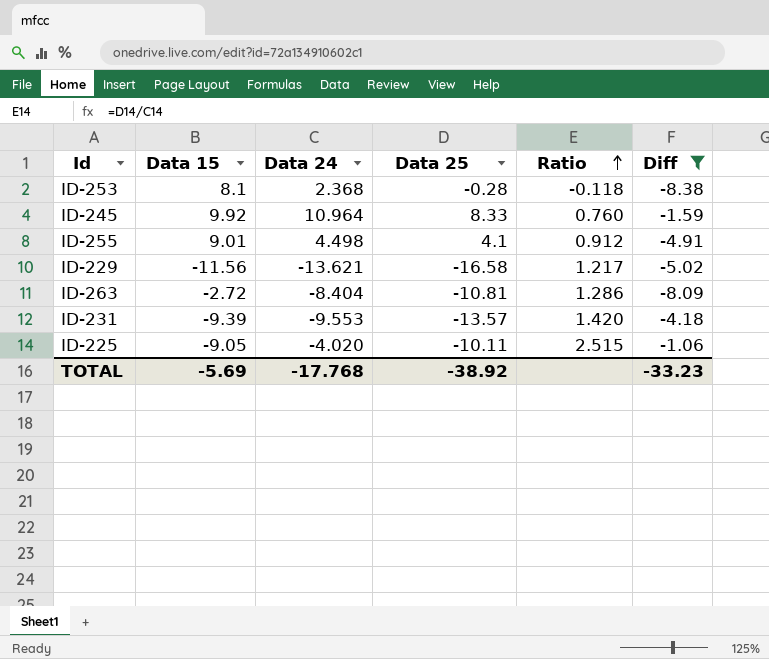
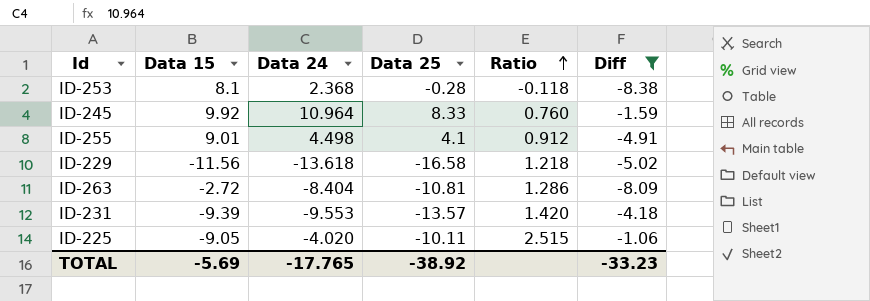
ID-229 | Data 24: -13.621 -> -13.618
ID-229 | Ratio: 1.217 -> 1.218
TOTAL | Data 24: -17.768 -> -17.765

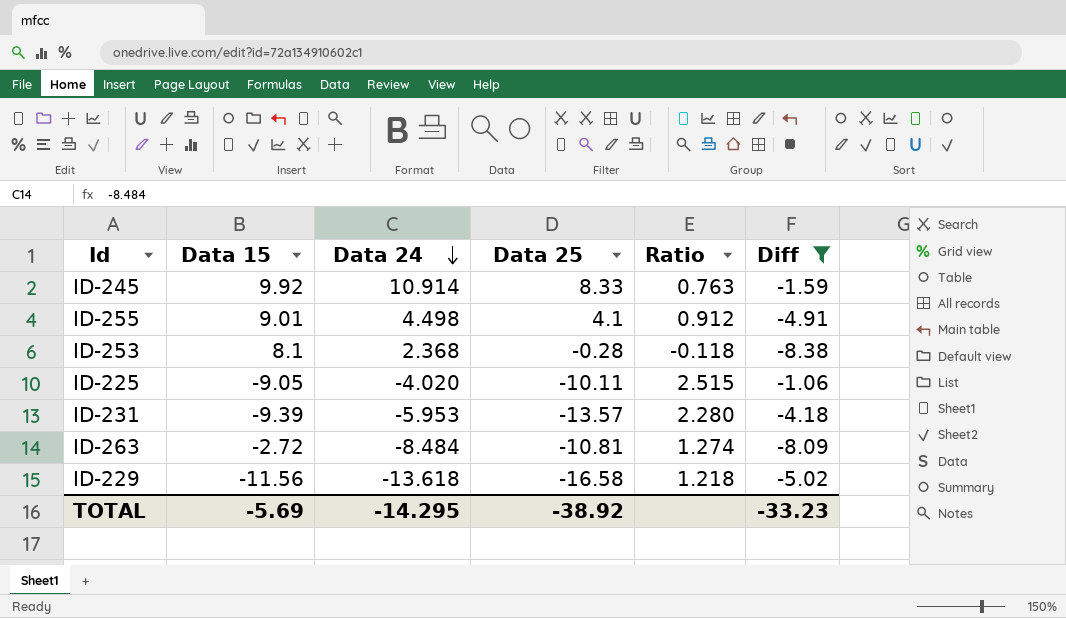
row order: Ratio ascending -> Data 24 descending
ID-245 | Data 24: 10.964 -> 10.914
ID-245 | Ratio: 0.760 -> 0.763
ID-231 | Data 24: -9.553 -> -5.953
ID-231 | Ratio: 1.420 -> 2.280
ID-263 | Data 24: -8.404 -> -8.484
ID-263 | Ratio: 1.286 -> 1.274
TOTAL | Data 24: -17.765 -> -14.295

